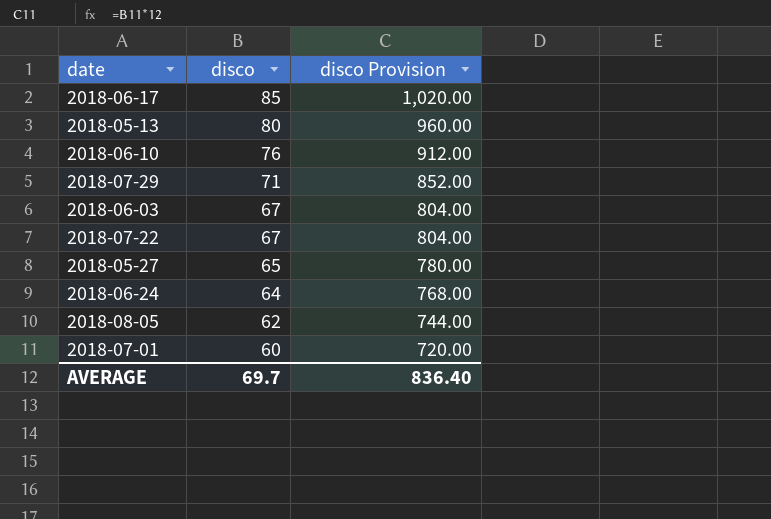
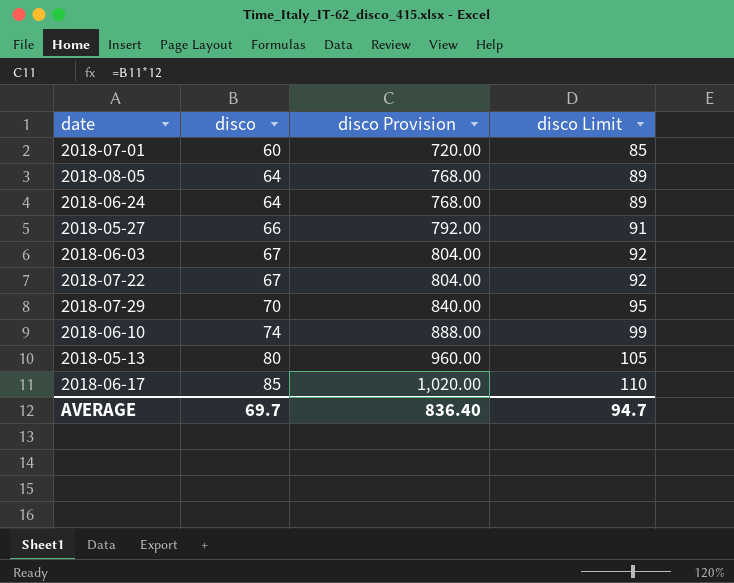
row order: disco descending -> disco ascending
column disco Limit | formula: none -> [disco] + 25
2018-08-05 | disco: 62 -> 64
2018-08-05 | disco Provision: 744.00 -> 768.00
2018-05-27 | disco: 65 -> 66
2018-05-27 | disco Provision: 780.00 -> 792.00
2018-07-29 | disco: 71 -> 70
2018-07-29 | disco Provision: 852.00 -> 840.00
2018-06-10 | disco: 76 -> 74
2018-06-10 | disco Provision: 912.00 -> 888.00

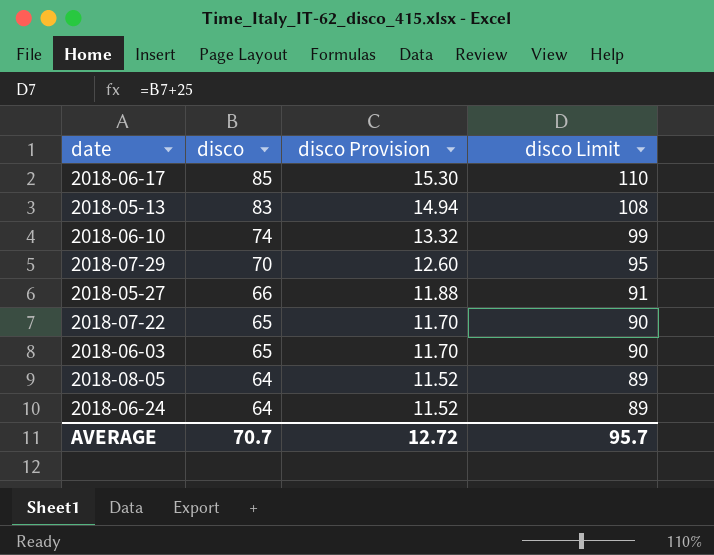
row order: disco ascending -> disco descending
column disco Provision | formula: [disco] * 12 -> [disco] * 0.18
row 2018-07-01: 60 | 720.00 | 85 -> none
2018-05-13 | disco: 80 -> 83
2018-05-13 | disco Limit: 105 -> 108
2018-07-22 | disco: 67 -> 65
2018-07-22 | disco Limit: 92 -> 90
2018-06-03 | disco: 67 -> 65
2018-06-03 | disco Limit: 92 -> 90
AVERAGE | disco: 69.7 -> 70.7
AVERAGE | disco Provision: 836.40 -> 12.72
AVERAGE | disco Limit: 94.7 -> 95.7

